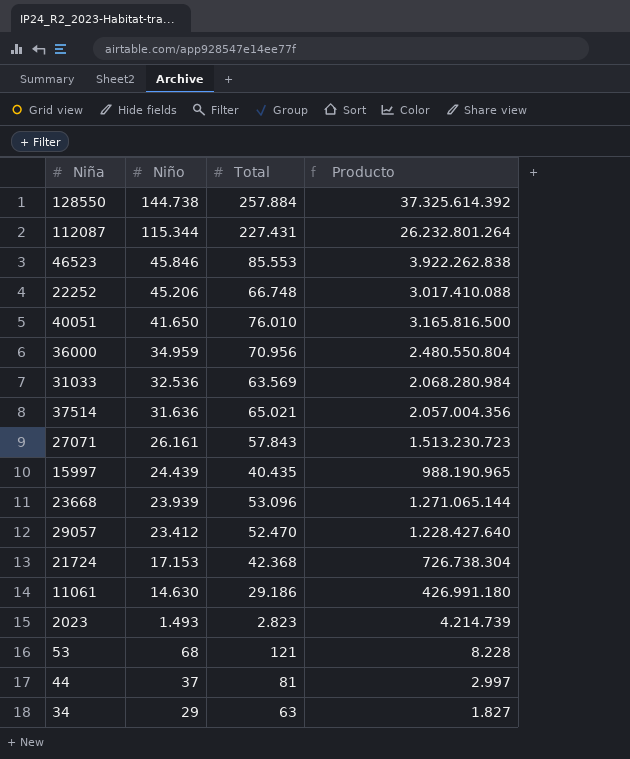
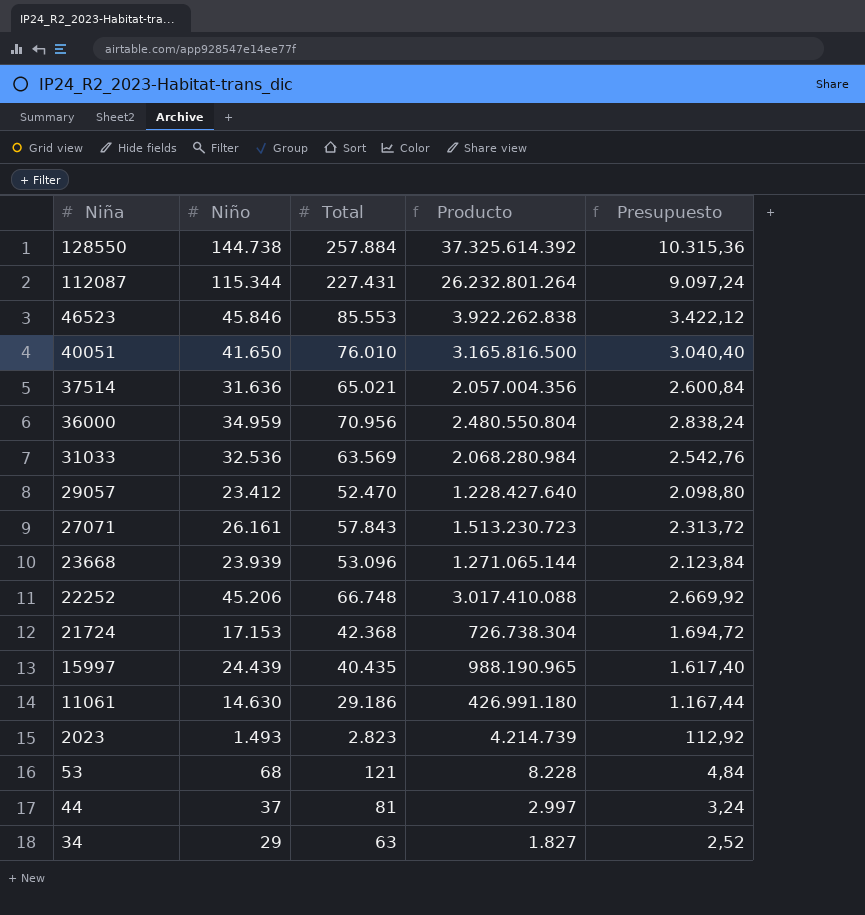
row order: Niño descending -> Niña descending
column Presupuesto | formula: none -> [Total] * 0,04

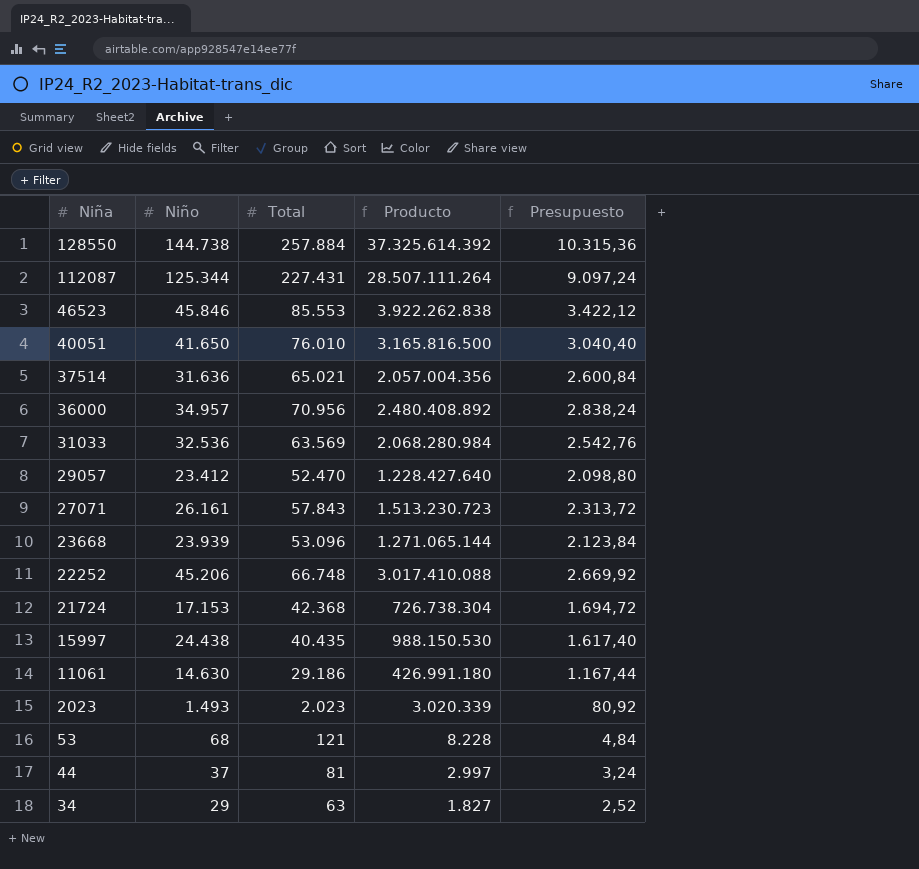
112087 | Niño: 115.344 -> 125.344
112087 | Producto: 26.232.801.264 -> 28.507.111.264
36000 | Niño: 34.959 -> 34.957
36000 | Producto: 2.480.550.804 -> 2.480.408.892
15997 | Niño: 24.439 -> 24.438
15997 | Producto: 988.190.965 -> 988.150.530
2023 | Total: 2.823 -> 2.023
2023 | Producto: 4.214.739 -> 3.020.339
2023 | Presupuesto: 112,92 -> 80,92

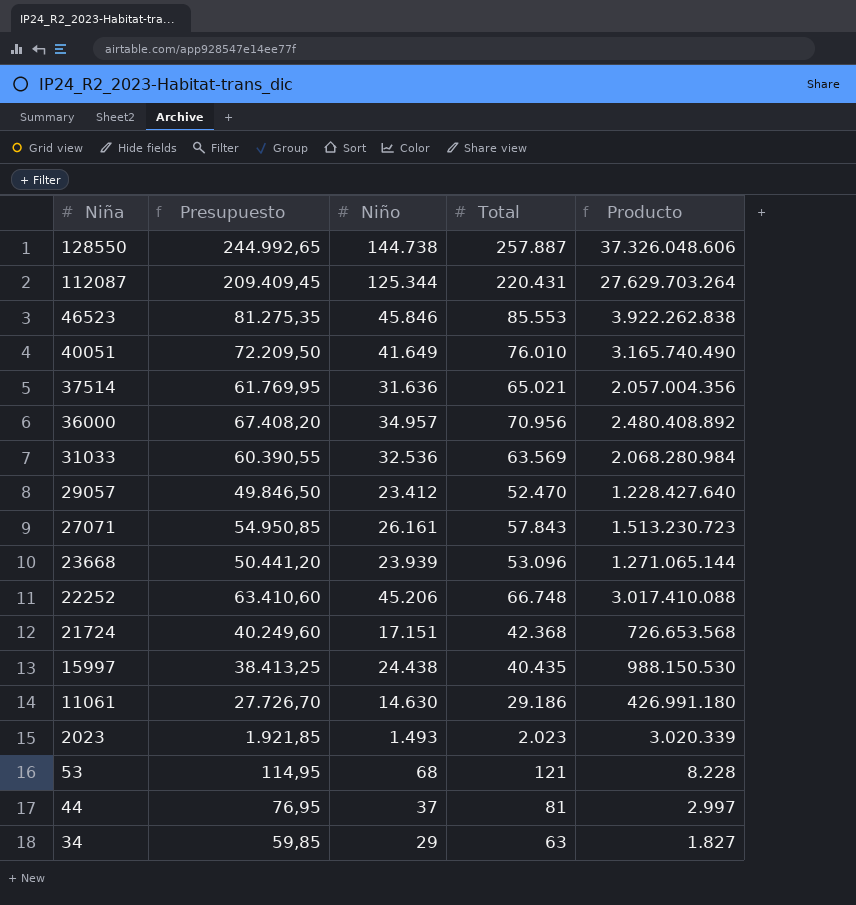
column Presupuesto | formula: [Total] * 0,04 -> [Total] * 0,95
column Presupuesto | position: 5 -> 2
128550 | Total: 257.884 -> 257.887
128550 | Producto: 37.325.614.392 -> 37.326.048.606
112087 | Total: 227.431 -> 220.431
112087 | Producto: 28.507.111.264 -> 27.629.703.264
40051 | Niño: 41.650 -> 41.649
40051 | Producto: 3.165.816.500 -> 3.165.740.490
21724 | Niño: 17.153 -> 17.151
21724 | Producto: 726.738.304 -> 726.653.568

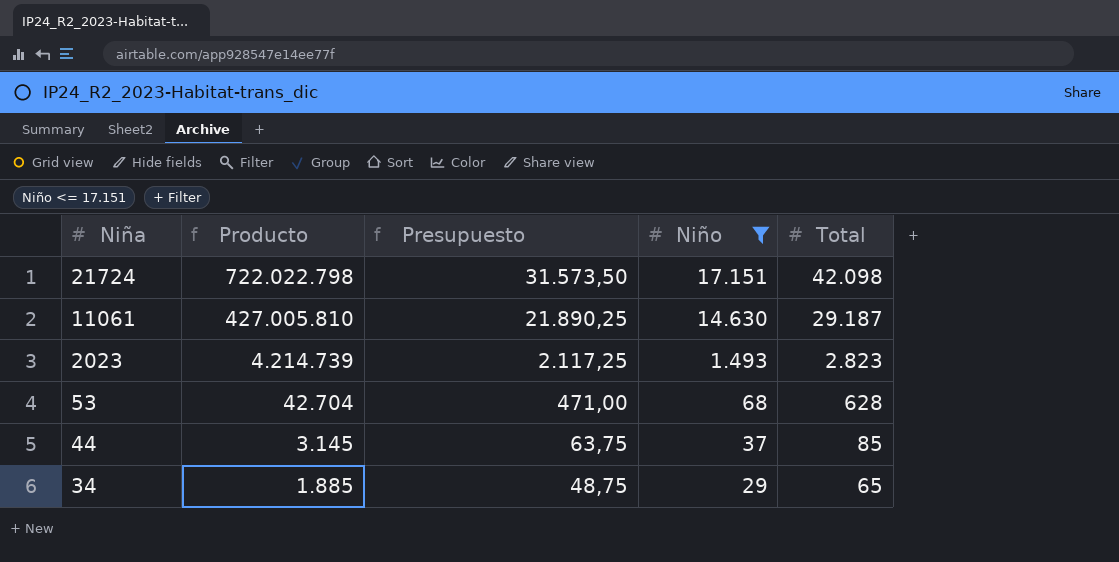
filter: none -> Niño <= 17.151
column Producto | position: 5 -> 2
column Presupuesto | formula: [Total] * 0,95 -> [Total] * 0,75
21724 | Producto: 726.653.568 -> 722.022.798
21724 | Total: 42.368 -> 42.098
11061 | Producto: 426.991.180 -> 427.005.810
11061 | Total: 29.186 -> 29.187
2023 | Producto: 3.020.339 -> 4.214.739
2023 | Total: 2.023 -> 2.823
53 | Producto: 8.228 -> 42.704
53 | Total: 121 -> 628
44 | Producto: 2.997 -> 3.145
44 | Total: 81 -> 85
34 | Producto: 1.827 -> 1.885
34 | Total: 63 -> 65

